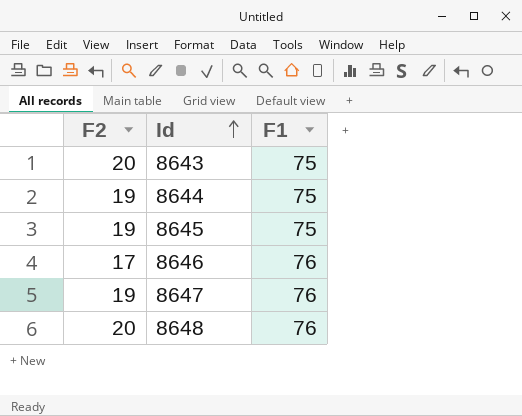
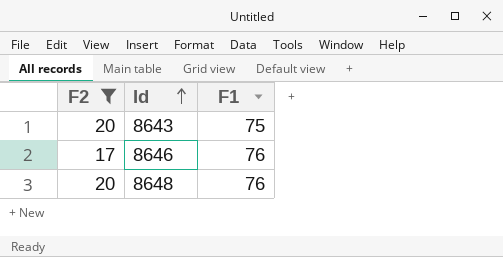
filter: none -> F2 != 19

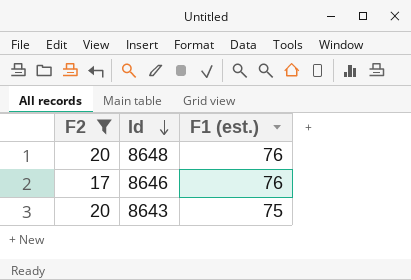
row order: Id ascending -> Id descending
column name: F1 -> F1 (est.)

